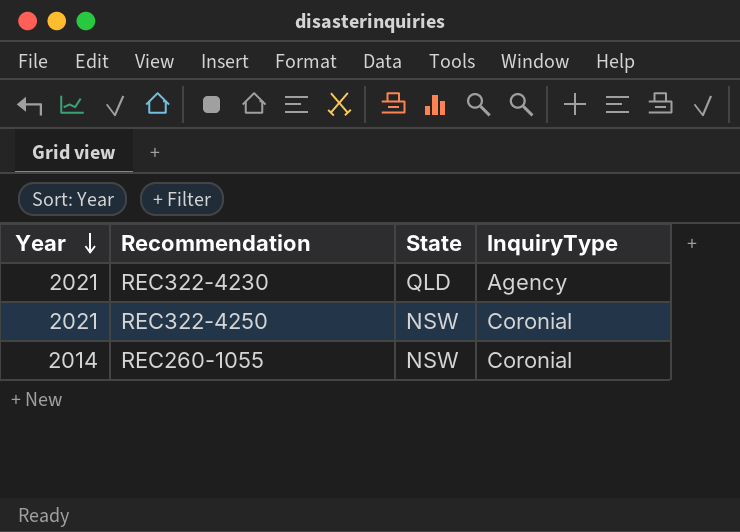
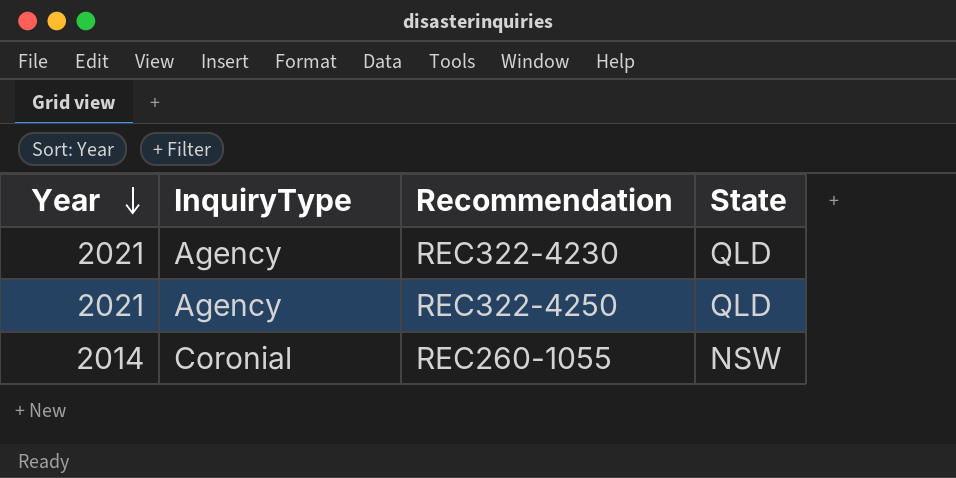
column InquiryType | position: 4 -> 2
REC322-4250 | InquiryType: Coronial -> Agency
REC322-4250 | State: NSW -> QLD

